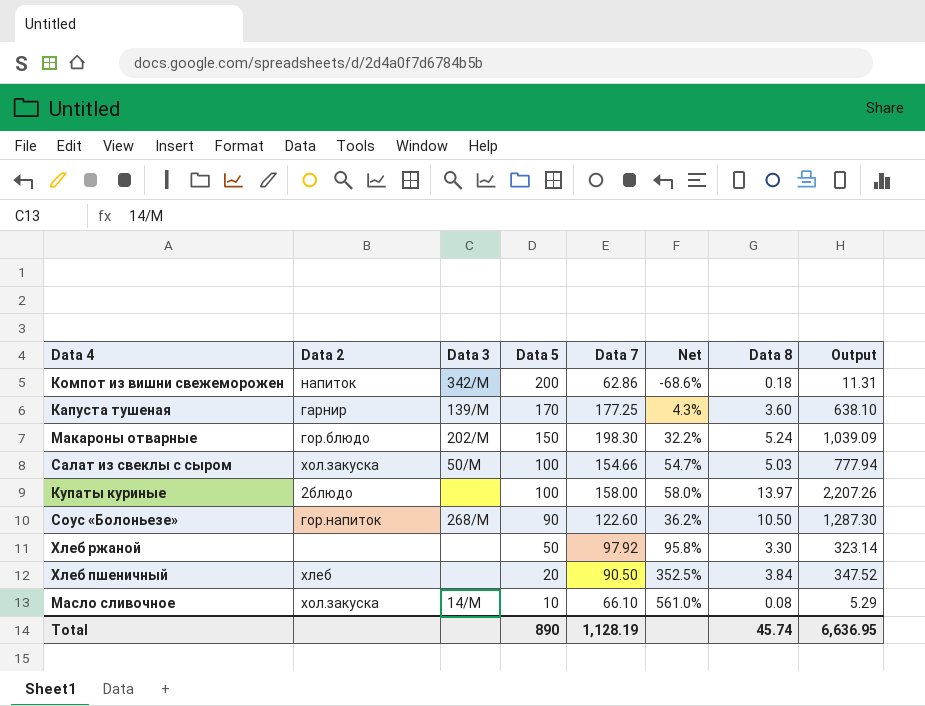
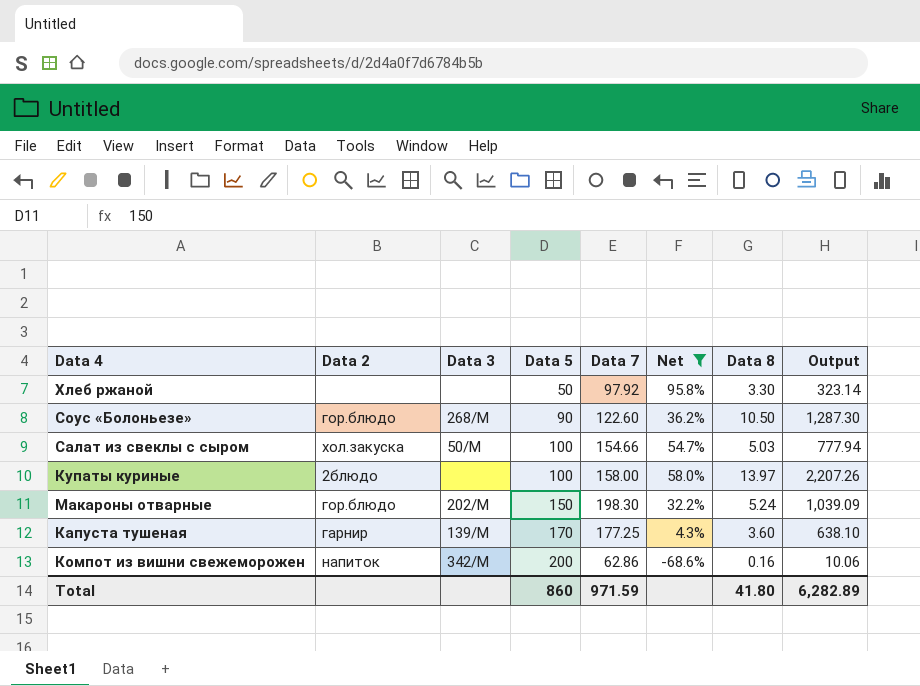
filter: none -> Net <= 95.8%
row order: Data 5 descending -> Data 5 ascending
Соус «Болоньезе» | Data 2: гор.напиток -> гор.блюдо
Компот из вишни свежеморожен | Data 8: 0.18 -> 0.16
Компот из вишни свежеморожен | Output: 11.31 -> 10.06
Total | Data 5: 890 -> 860
Total | Data 7: 1,128.19 -> 971.59
Total | Data 8: 45.74 -> 41.80
Total | Output: 6,636.95 -> 6,282.89

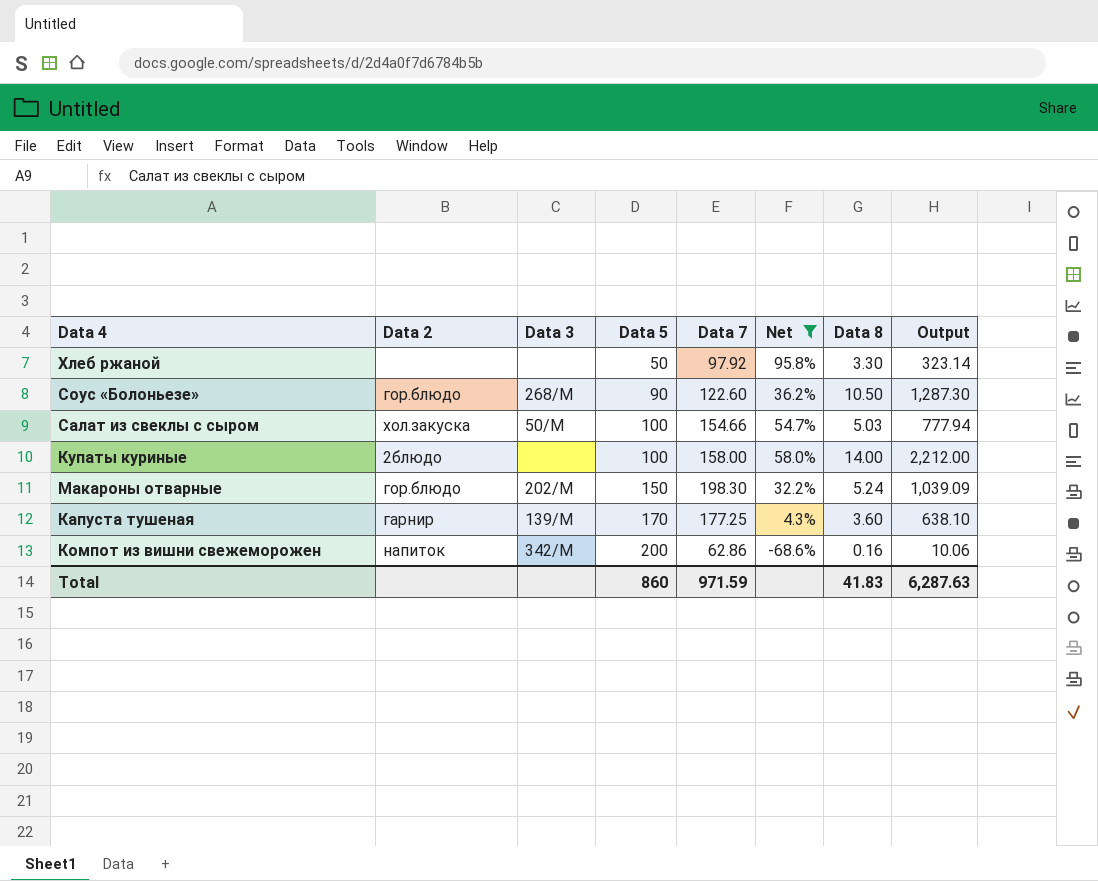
Купаты куриные | Data 8: 13.97 -> 14.00
Купаты куриные | Output: 2,207.26 -> 2,212.00
Total | Data 8: 41.80 -> 41.83
Total | Output: 6,282.89 -> 6,287.63

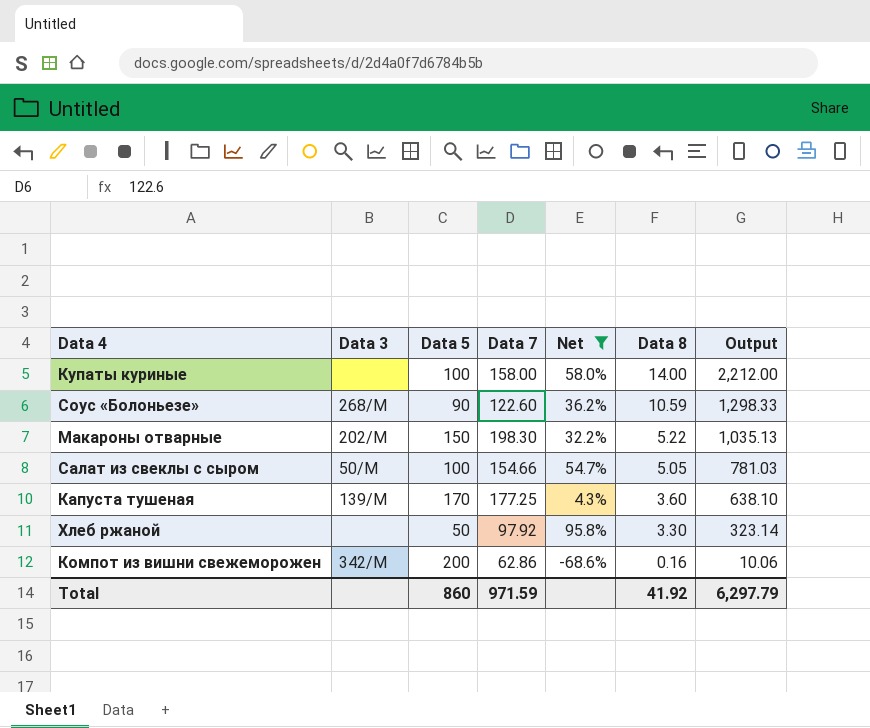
row order: Data 5 ascending -> Data 8 descending
column Data 2 | position: 2 -> none
Соус «Болоньезе» | Data 8: 10.50 -> 10.59
Соус «Болоньезе» | Output: 1,287.30 -> 1,298.33
Макароны отварные | Data 8: 5.24 -> 5.22
Макароны отварные | Output: 1,039.09 -> 1,035.13
Салат из свеклы с сыром | Data 8: 5.03 -> 5.05
Салат из свеклы с сыром | Output: 777.94 -> 781.03
Total | Data 8: 41.83 -> 41.92
Total | Output: 6,287.63 -> 6,297.79

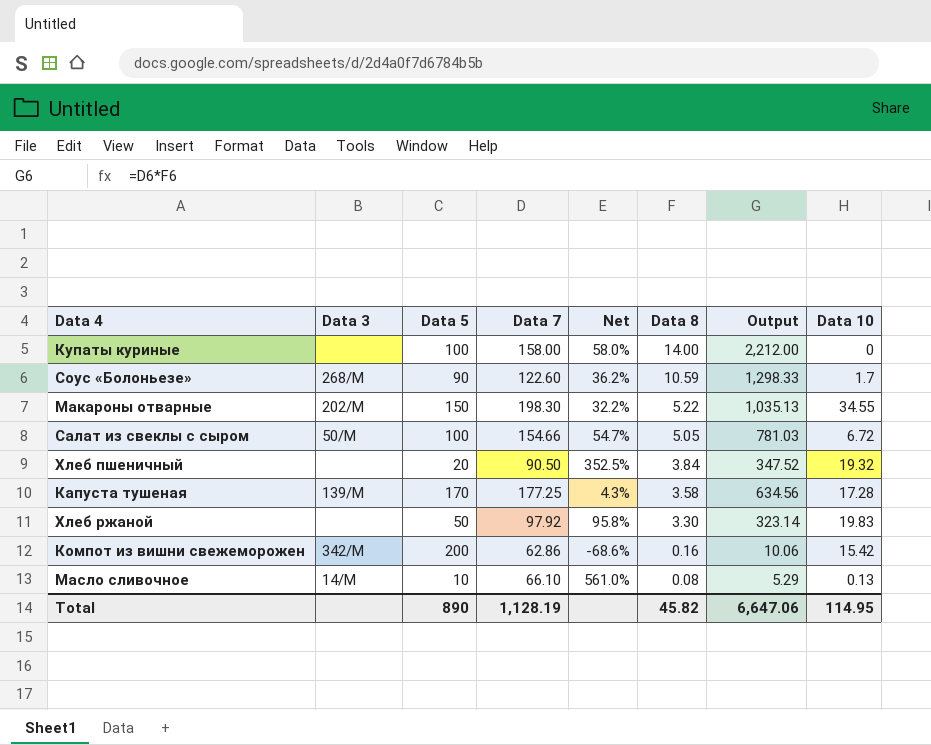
filter: Net <= 95.8% -> none
column Data 10 | position: none -> 8
Капуста тушеная | Data 8: 3.60 -> 3.58
Капуста тушеная | Output: 638.10 -> 634.56
Total | Data 5: 860 -> 890
Total | Data 7: 971.59 -> 1,128.19
Total | Data 8: 41.92 -> 45.82
Total | Output: 6,297.79 -> 6,647.06

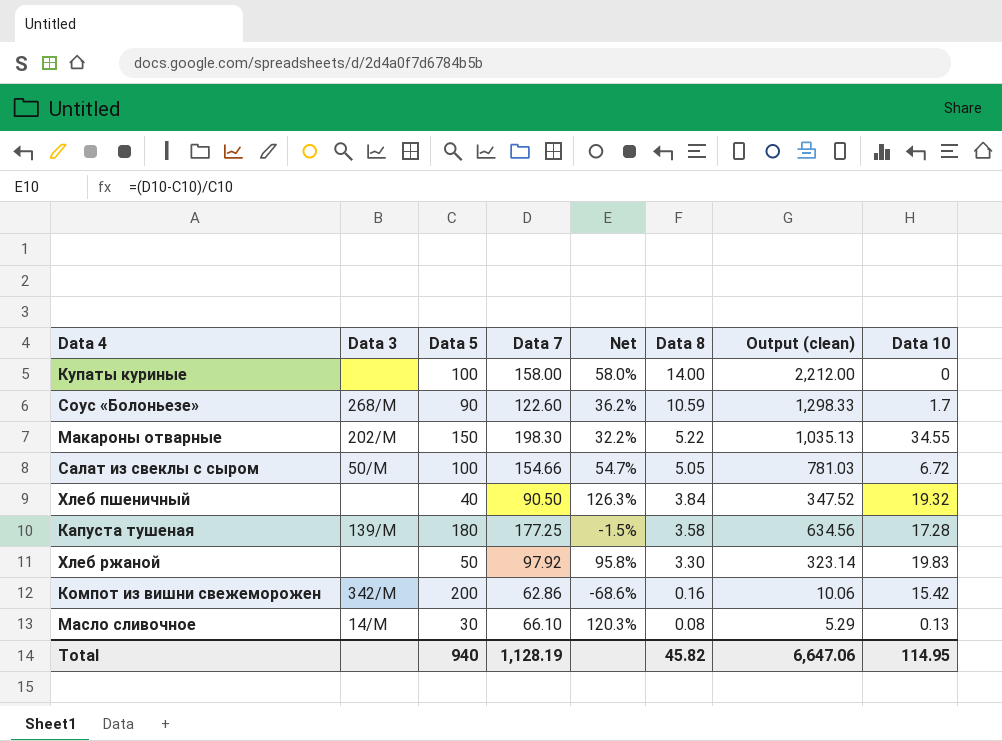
column name: Output -> Output (clean)
Хлеб пшеничный | Data 5: 20 -> 40
Хлеб пшеничный | Net: 352.5% -> 126.3%
Капуста тушеная | Data 5: 170 -> 180
Капуста тушеная | Net: 4.3% -> -1.5%
Масло сливочное | Data 5: 10 -> 30
Масло сливочное | Net: 561.0% -> 120.3%
Total | Data 5: 890 -> 940

